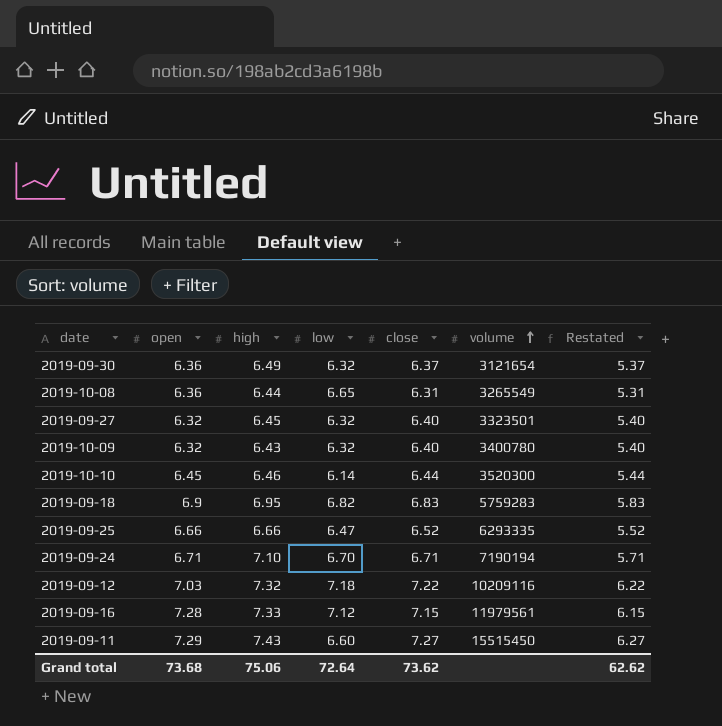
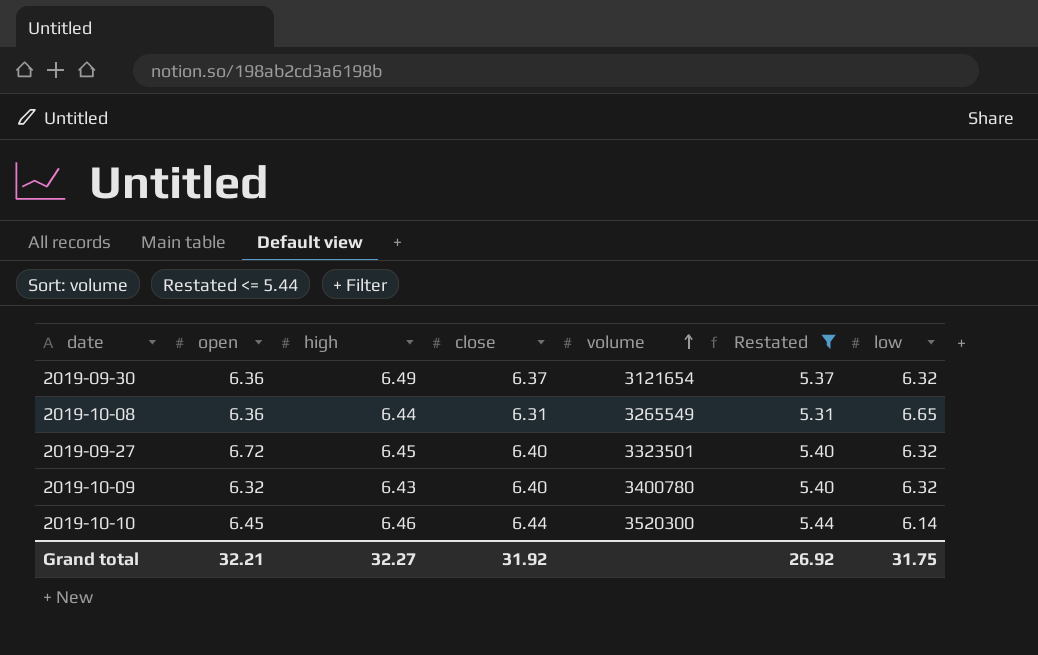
filter: none -> Restated <= 5.44
column low | position: 4 -> 7
2019-09-27 | open: 6.32 -> 6.72
Grand total | open: 73.68 -> 32.21
Grand total | high: 75.06 -> 32.27
Grand total | close: 73.62 -> 31.92
Grand total | Restated: 62.62 -> 26.92
Grand total | low: 72.64 -> 31.75

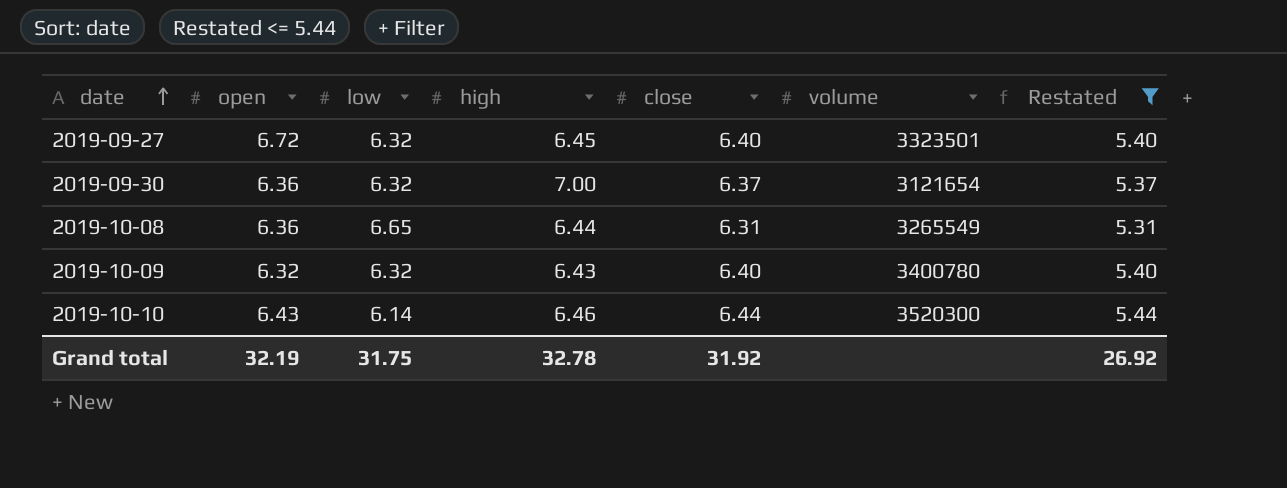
row order: volume ascending -> date ascending
column low | position: 7 -> 3
2019-09-30 | high: 6.49 -> 7.00
2019-10-10 | open: 6.45 -> 6.43
Grand total | open: 32.21 -> 32.19
Grand total | high: 32.27 -> 32.78

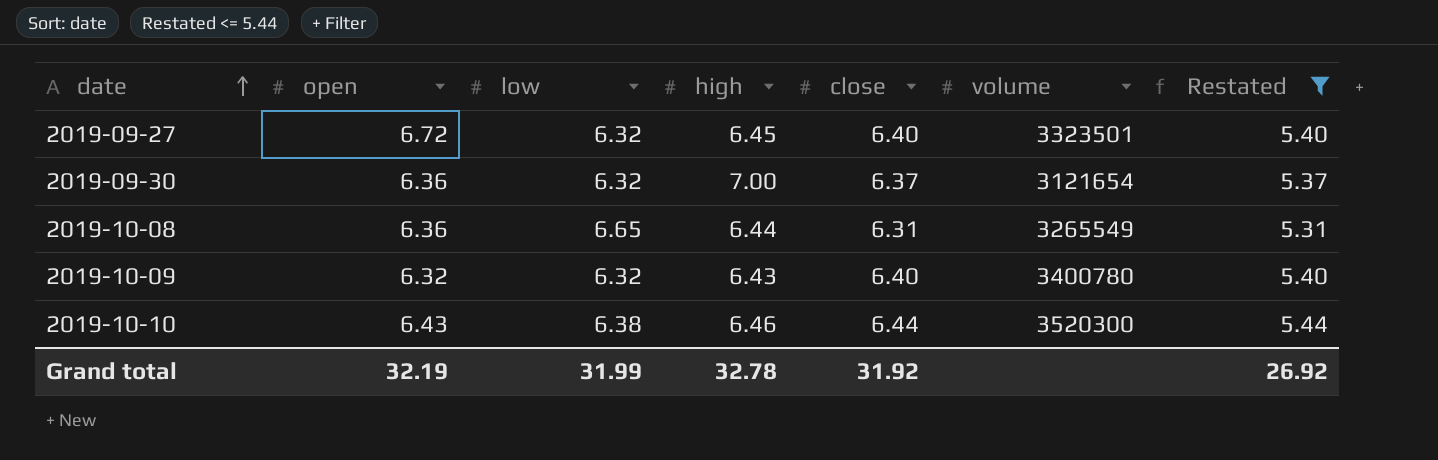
2019-10-10 | low: 6.14 -> 6.38
Grand total | low: 31.75 -> 31.99

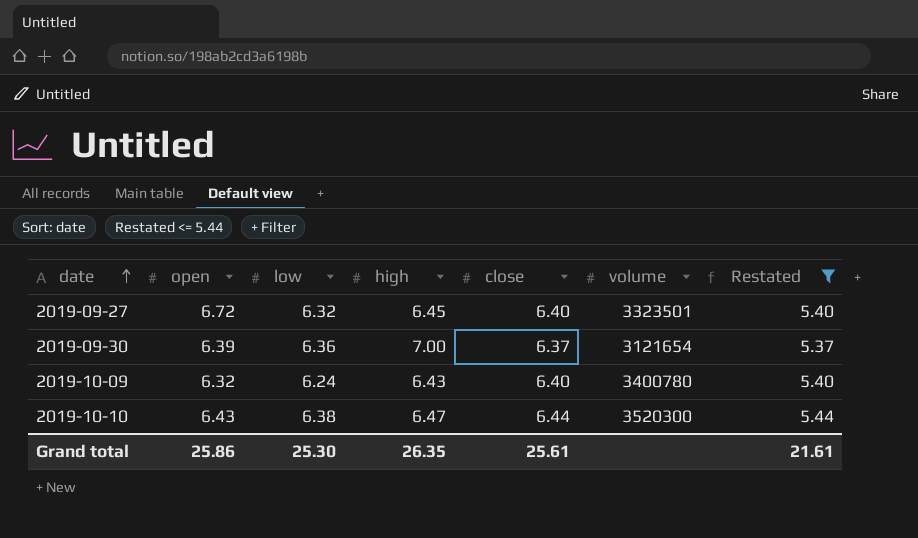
row 2019-10-08: 6.36 | 6.65 | 6.44 | 6.31 | 3265549 | 5.31 -> none
2019-09-30 | open: 6.36 -> 6.39
2019-09-30 | low: 6.32 -> 6.36
2019-10-09 | low: 6.32 -> 6.24
2019-10-10 | high: 6.46 -> 6.47
Grand total | open: 32.19 -> 25.86
Grand total | low: 31.99 -> 25.30
Grand total | high: 32.78 -> 26.35
Grand total | close: 31.92 -> 25.61
Grand total | Restated: 26.92 -> 21.61

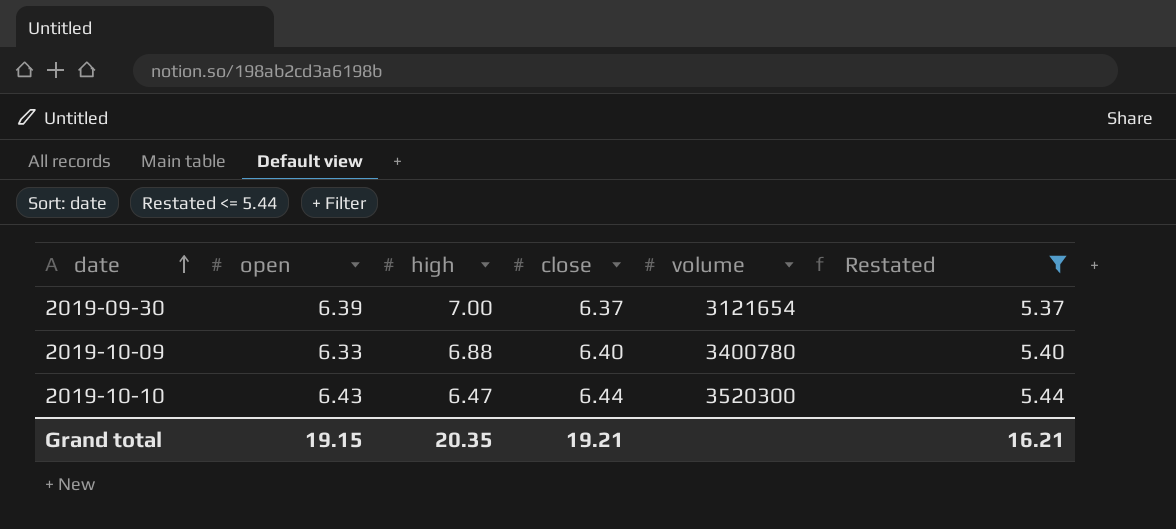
column low | position: 3 -> none
row 2019-09-27: 6.72 | 6.32 | 6.45 | 6.40 | 3323501 | 5.40 -> none
2019-10-09 | open: 6.32 -> 6.33
2019-10-09 | high: 6.43 -> 6.88
Grand total | open: 25.86 -> 19.15
Grand total | high: 26.35 -> 20.35
Grand total | close: 25.61 -> 19.21
Grand total | Restated: 21.61 -> 16.21

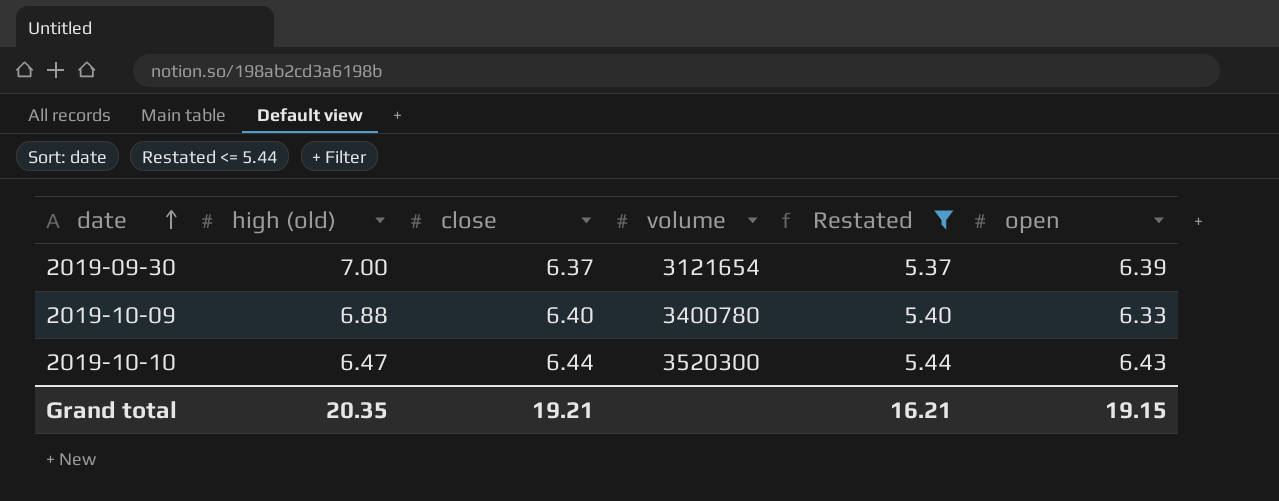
column name: high -> high (old)
column open | position: 2 -> 6

